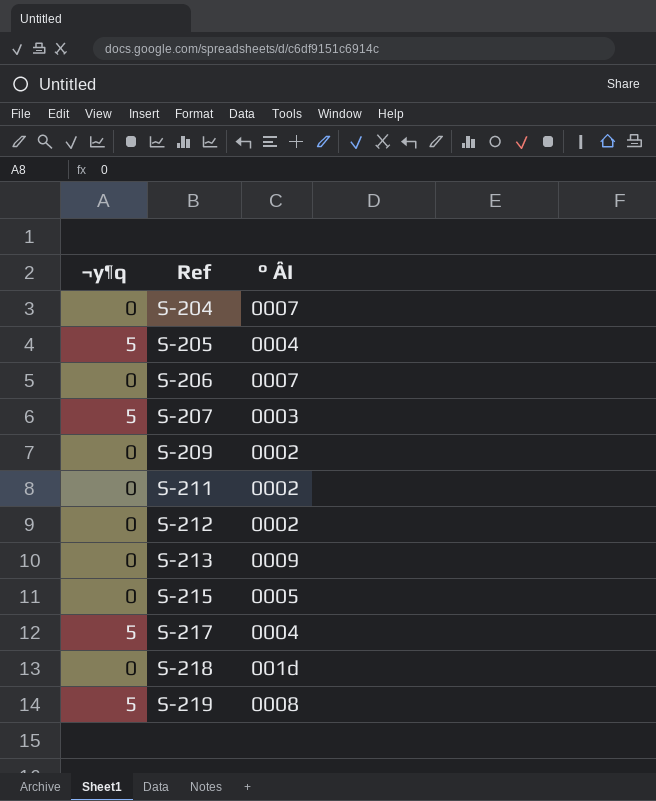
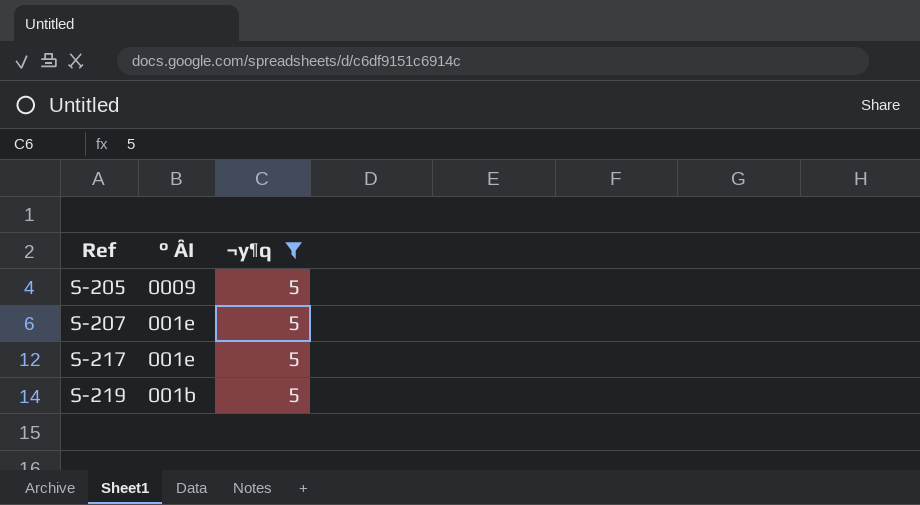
filter: none -> ¬y¶q = 5
column ¬y¶q | position: 1 -> 3
S-205 | ° ÂI: 0004 -> 0009
S-207 | ° ÂI: 0003 -> 001e
S-217 | ° ÂI: 0004 -> 001e
S-219 | ° ÂI: 0008 -> 001b

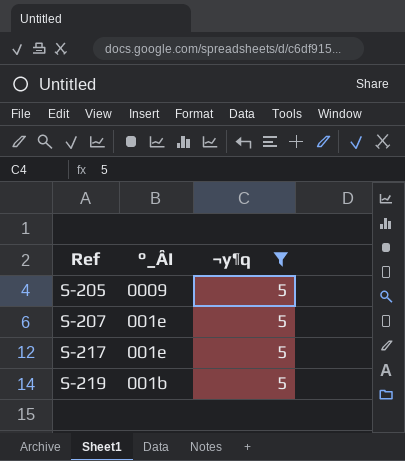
column name: ° ÂI -> °_ÂI

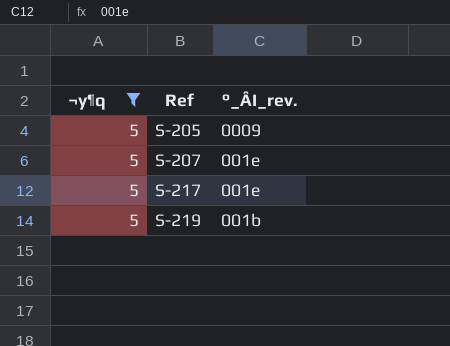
column ¬y¶q | position: 3 -> 1
column name: °_ÂI -> °_ÂI_rev.

